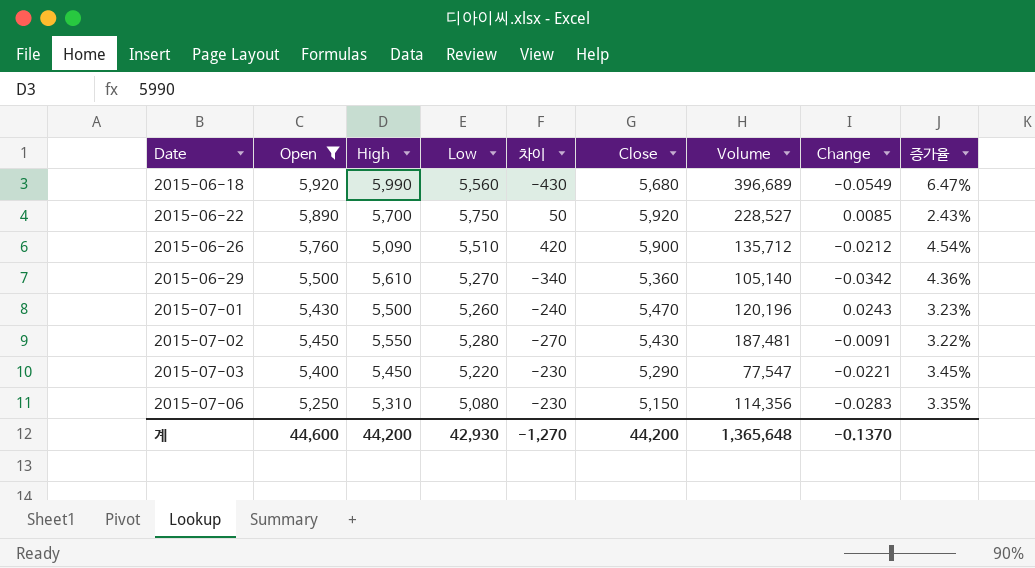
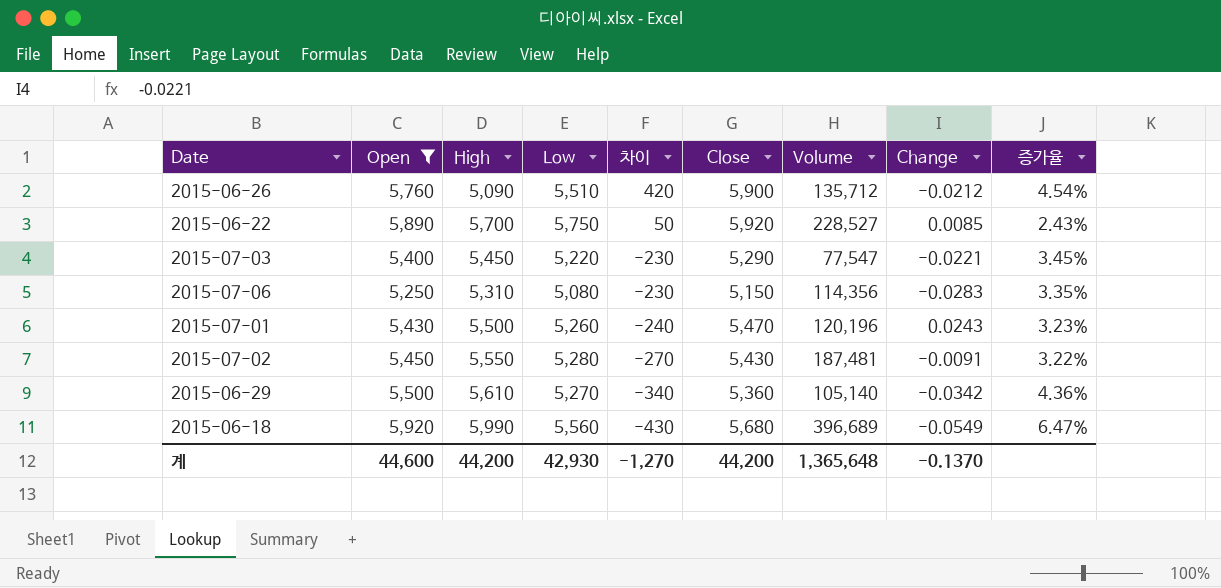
row order: Date ascending -> 차이 descending

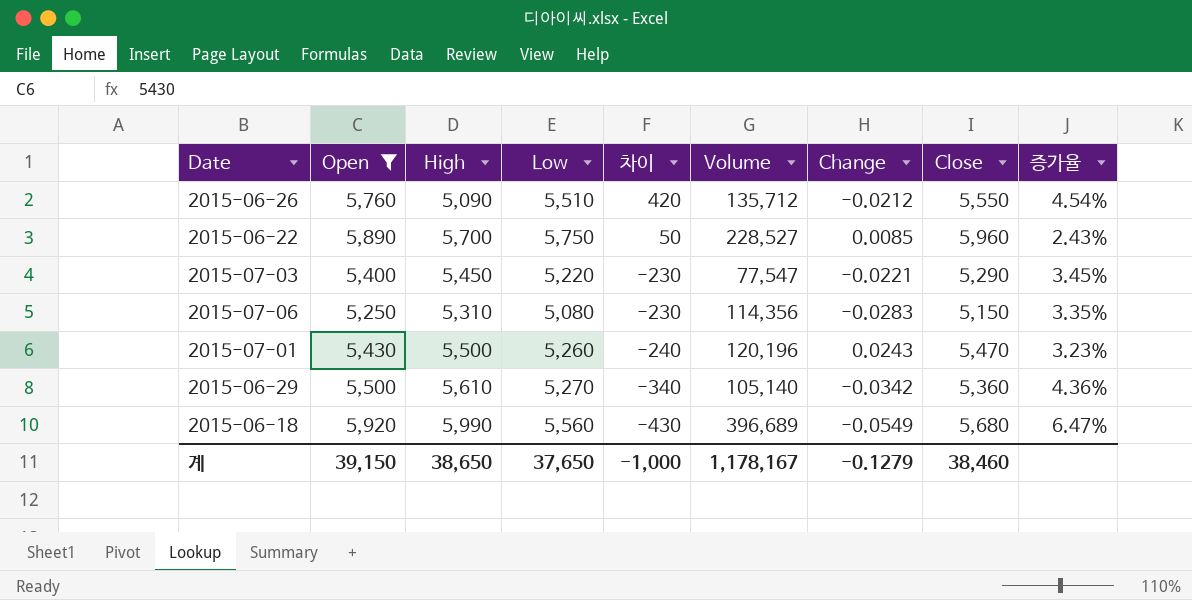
column Close | position: 6 -> 8
row 2015-07-02: 5,450 | 5,550 | 5,280 | -270 | 5,430 | 187,481 | -0.0091 | 3.22% -> none
2015-06-26 | Close: 5,900 -> 5,550
2015-06-22 | Close: 5,920 -> 5,960
계 | Open: 44,600 -> 39,150
계 | High: 44,200 -> 38,650
계 | Low: 42,930 -> 37,650
계 | 차이: -1,270 -> -1,000
계 | Volume: 1,365,648 -> 1,178,167
계 | Change: -0.1370 -> -0.1279
계 | Close: 44,200 -> 38,460

